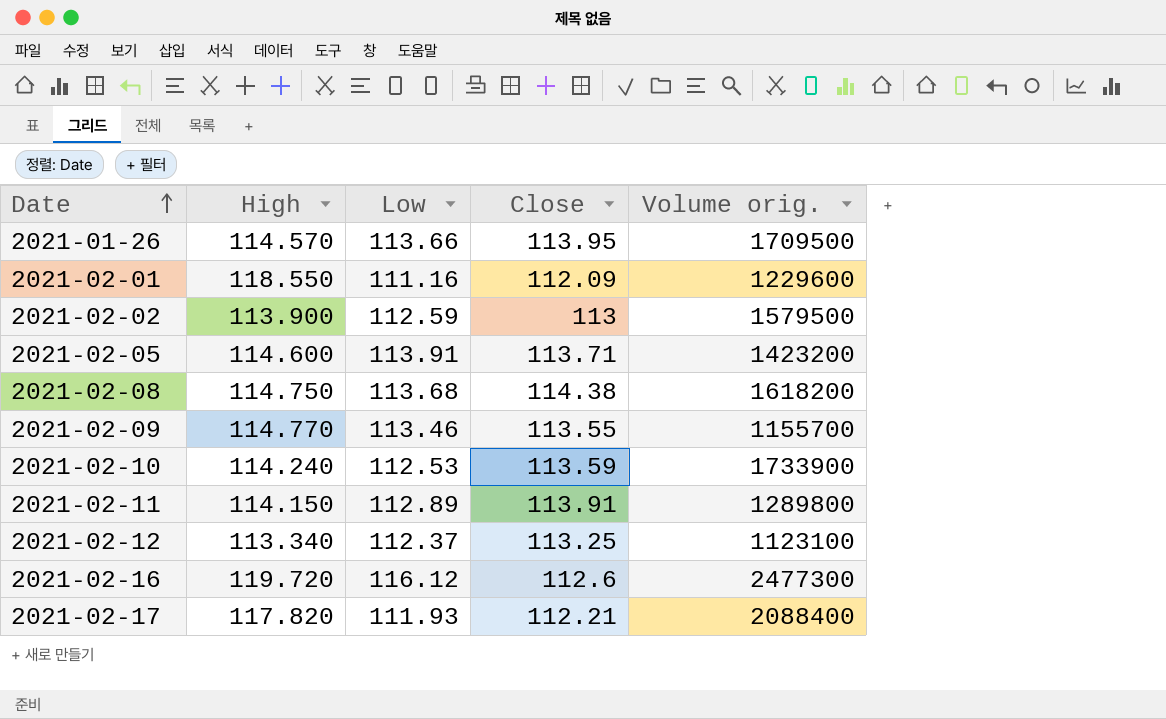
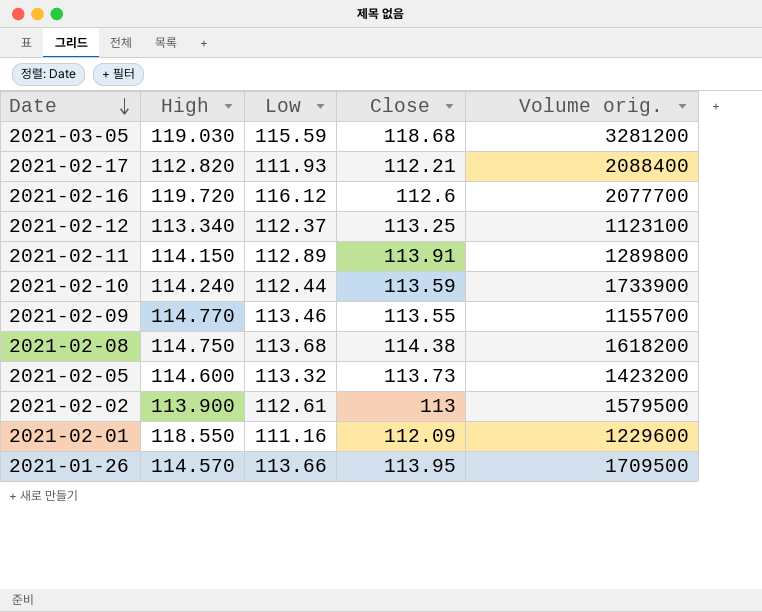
row order: Date ascending -> Date descending
row 2021-03-05: none -> 119.030 | 115.59 | 118.68 | 3281200
2021-02-17 | High: 117.820 -> 112.820
2021-02-16 | Volume orig.: 2477300 -> 2077700
2021-02-10 | Low: 112.53 -> 112.44
2021-02-05 | Low: 113.91 -> 113.32
2021-02-05 | Close: 113.71 -> 113.73
2021-02-02 | Low: 112.59 -> 112.61

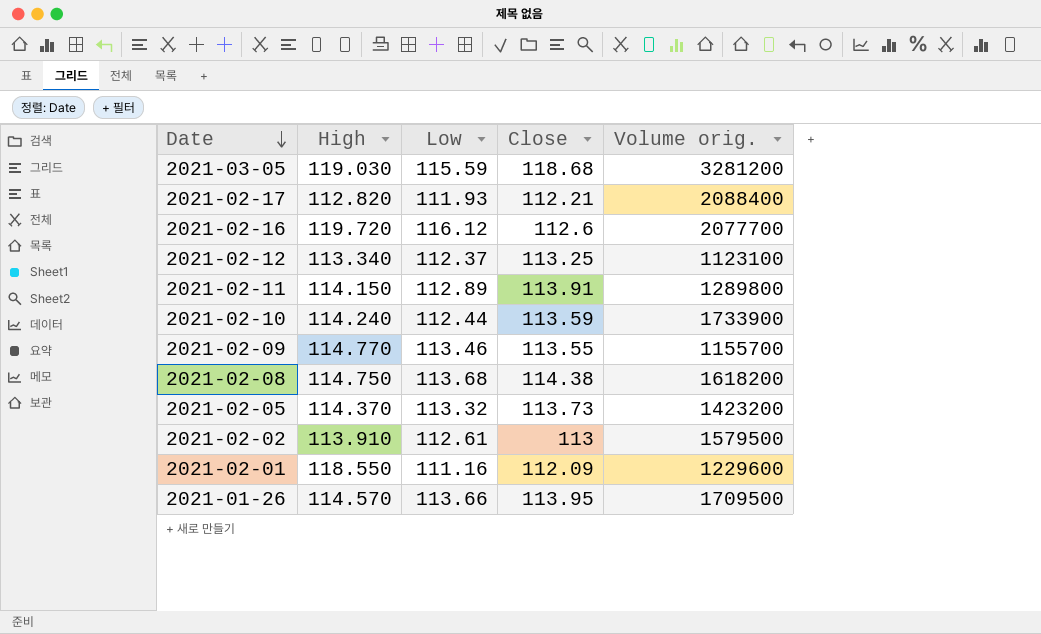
2021-02-05 | High: 114.600 -> 114.370
2021-02-02 | High: 113.900 -> 113.910

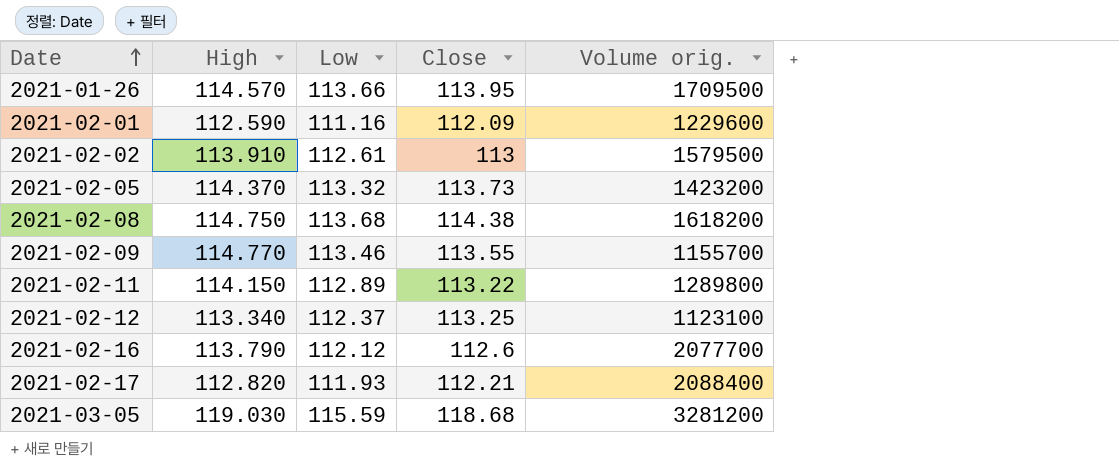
row order: Date descending -> Date ascending
row 2021-02-10: 114.240 | 112.44 | 113.59 | 1733900 -> none
2021-02-01 | High: 118.550 -> 112.590
2021-02-11 | Close: 113.91 -> 113.22
2021-02-16 | High: 119.720 -> 113.790
2021-02-16 | Low: 116.12 -> 112.12

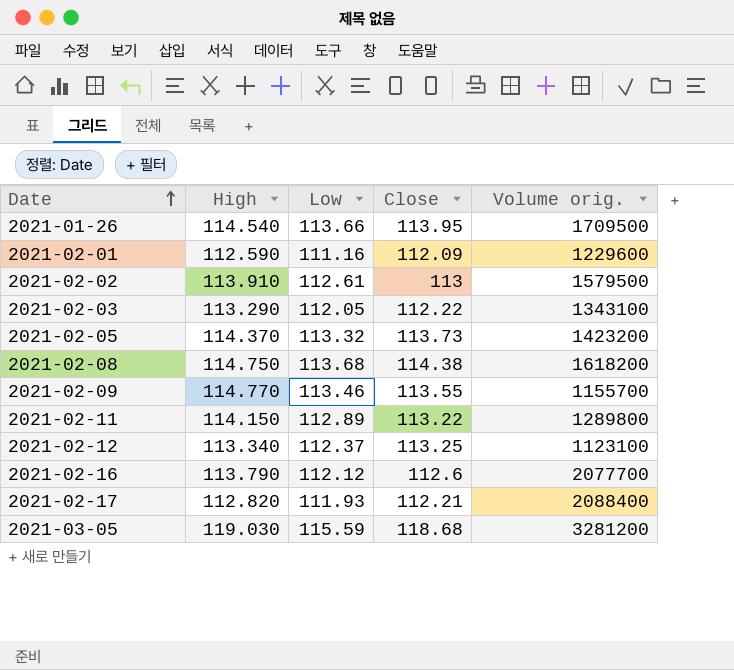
2021-01-26 | High: 114.570 -> 114.540
row 2021-02-03: none -> 113.290 | 112.05 | 112.22 | 1343100

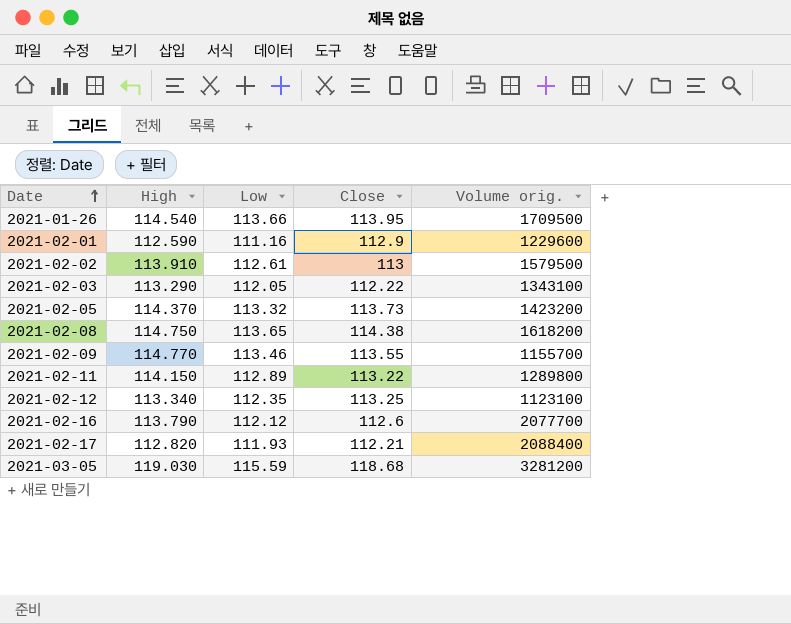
2021-02-01 | Close: 112.09 -> 112.9
2021-02-08 | Low: 113.68 -> 113.65
2021-02-12 | Low: 112.37 -> 112.35

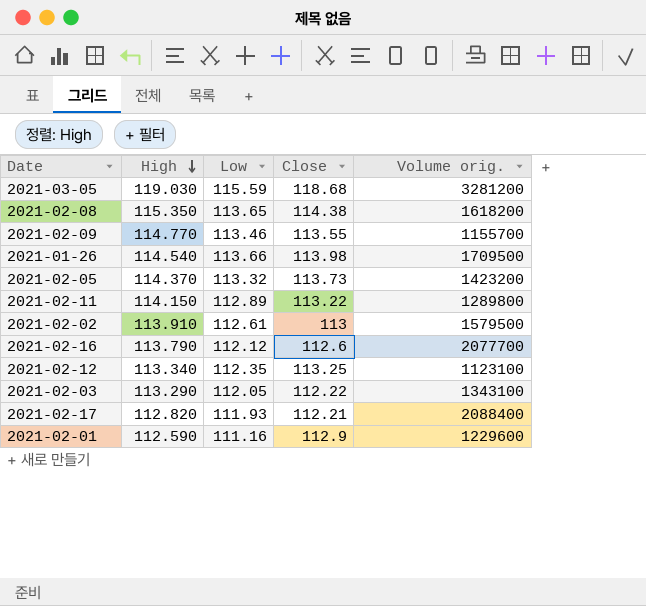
row order: Date ascending -> High descending
2021-02-08 | High: 114.750 -> 115.350
2021-01-26 | Close: 113.95 -> 113.98

